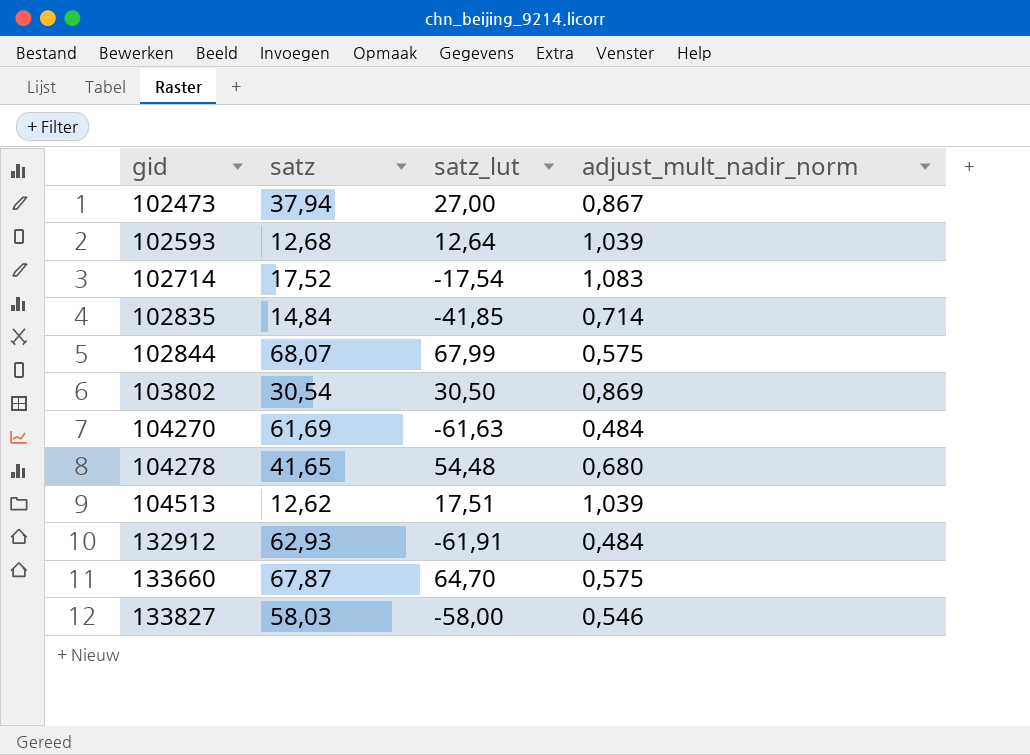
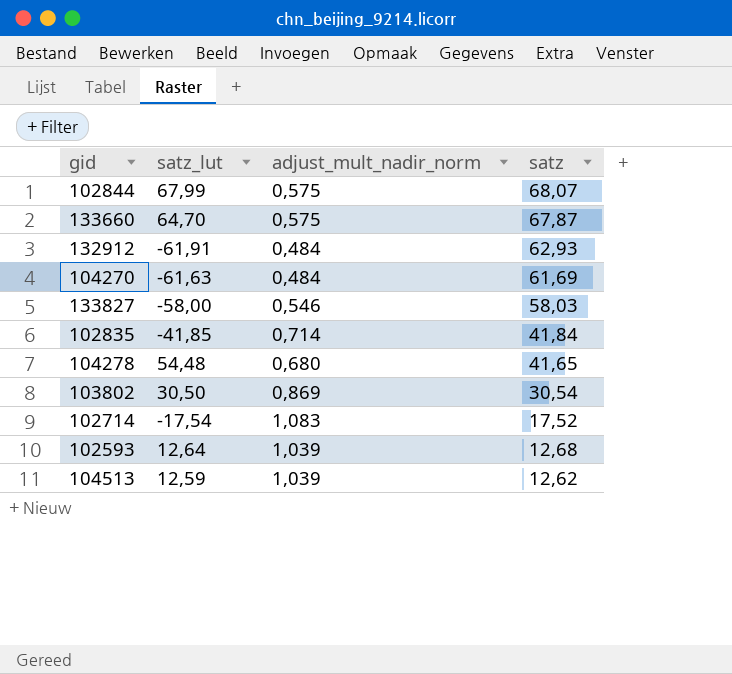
row order: gid ascending -> satz descending
column satz | position: 2 -> 4
row 102473: 37,94 | 27,00 | 0,867 -> none
102835 | satz: 14,84 -> 41,84
104513 | satz_lut: 17,51 -> 12,59

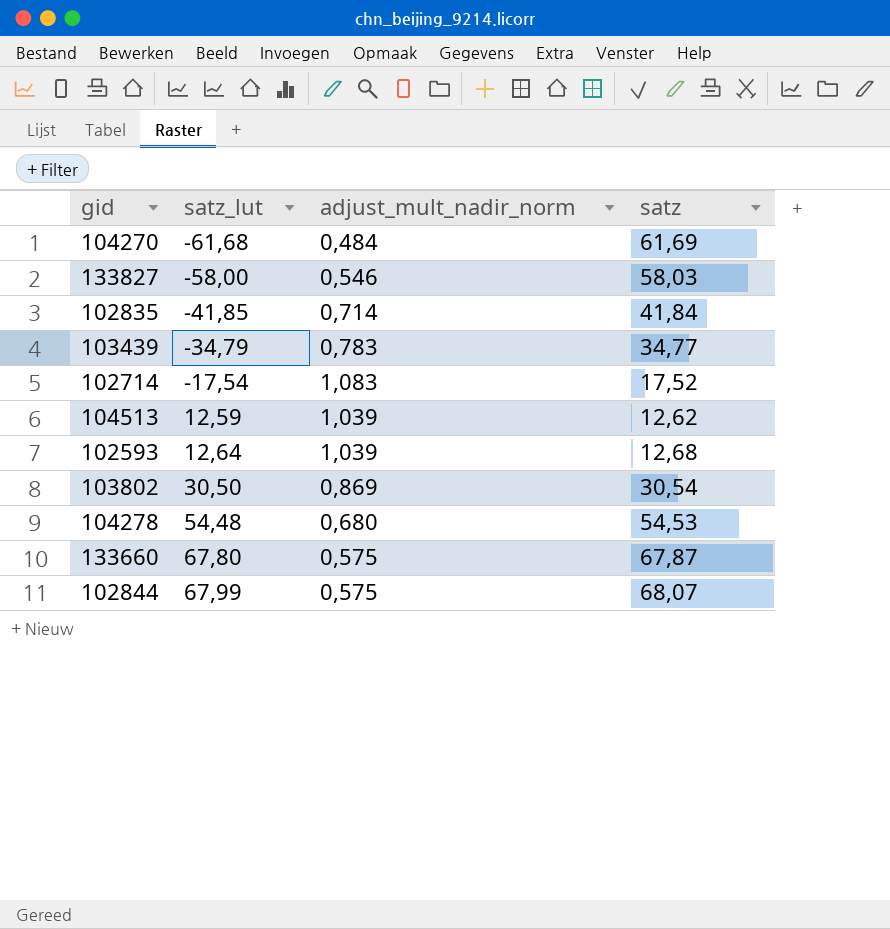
row order: satz descending -> satz_lut ascending
row 132912: -61,91 | 0,484 | 62,93 -> none
104270 | satz_lut: -61,63 -> -61,68
row 103439: none -> -34,79 | 0,783 | 34,77
104278 | satz: 41,65 -> 54,53
133660 | satz_lut: 64,70 -> 67,80

